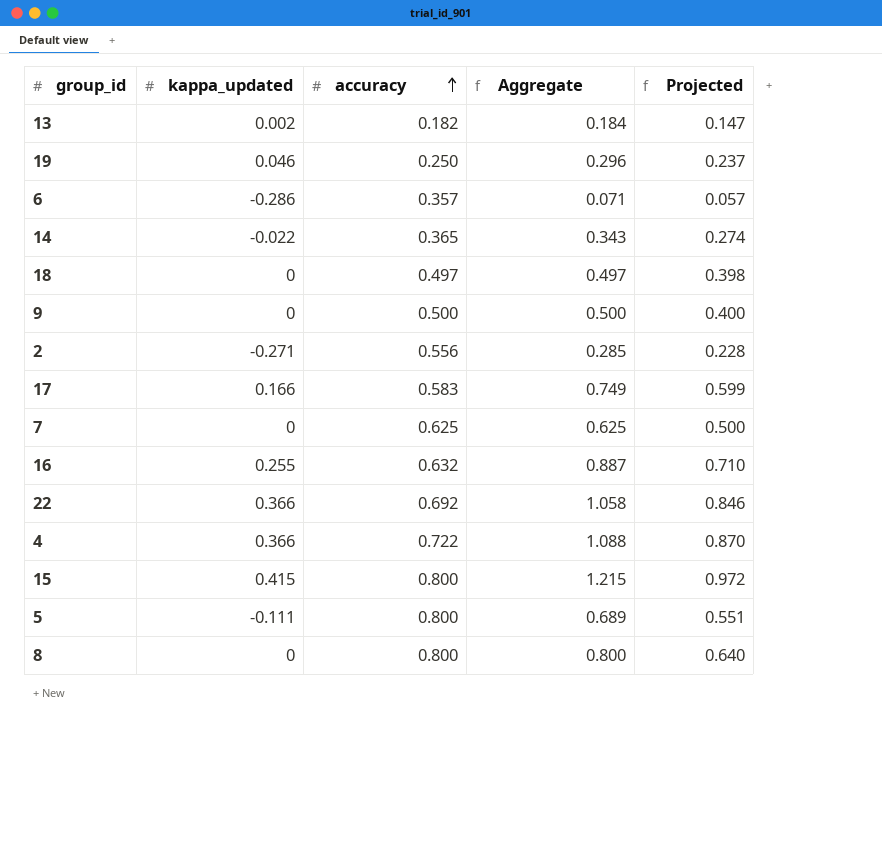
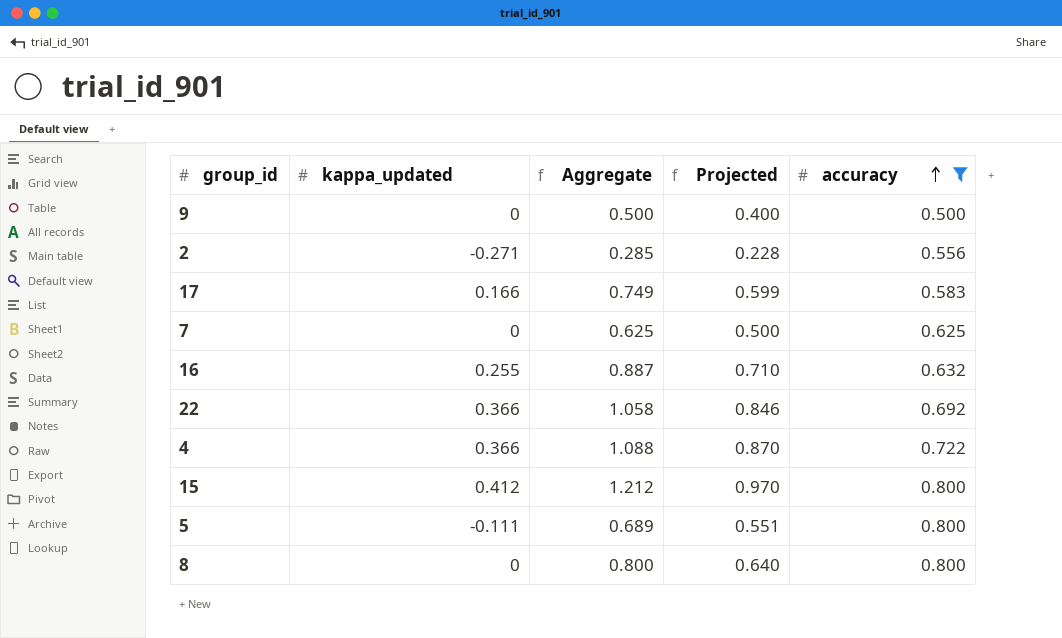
filter: none -> accuracy >= 0.500
column accuracy | position: 3 -> 5
15 | kappa_updated: 0.415 -> 0.412
15 | Aggregate: 1.215 -> 1.212
15 | Projected: 0.972 -> 0.970

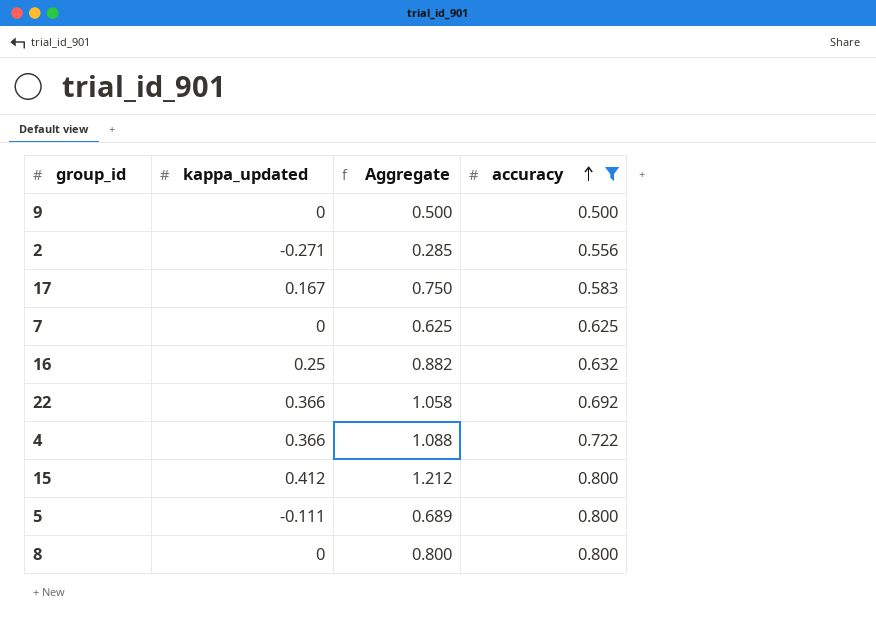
column Projected | formula: [Aggregate] * 0.8 -> none
17 | kappa_updated: 0.166 -> 0.167
17 | Aggregate: 0.749 -> 0.750
16 | kappa_updated: 0.255 -> 0.25
16 | Aggregate: 0.887 -> 0.882

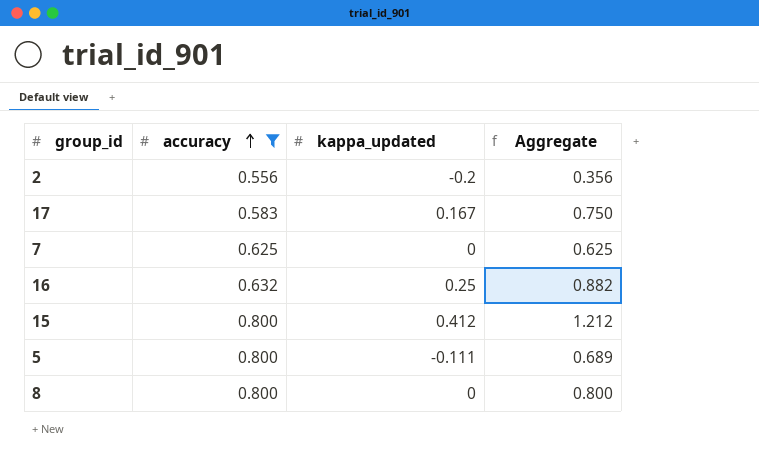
column accuracy | position: 4 -> 2
row 9: 0 | 0.500 | 0.500 -> none
row 22: 0.366 | 1.058 | 0.692 -> none
row 4: 0.366 | 1.088 | 0.722 -> none
2 | kappa_updated: -0.271 -> -0.2
2 | Aggregate: 0.285 -> 0.356

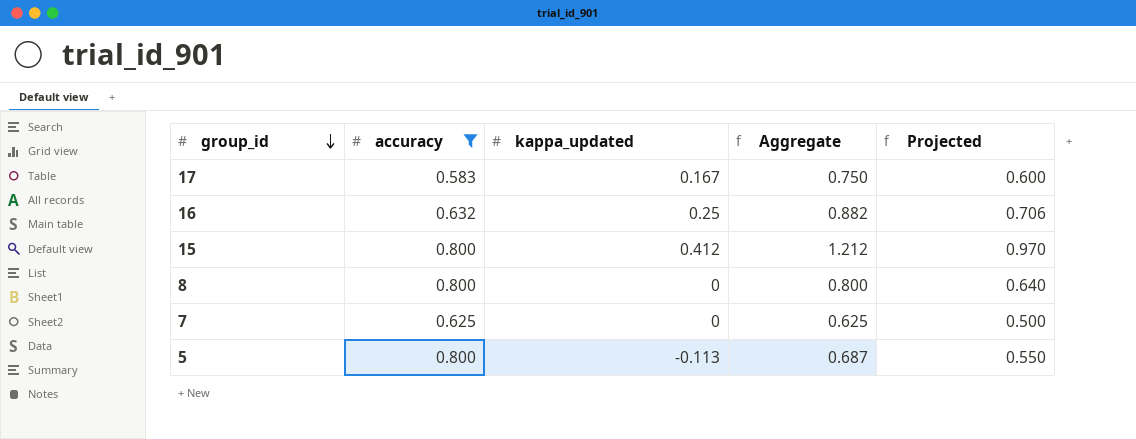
row order: accuracy ascending -> group_id descending
column Projected | formula: none -> [Aggregate] * 0.8
row 2: 0.556 | -0.2 | 0.356 -> none
5 | kappa_updated: -0.111 -> -0.113
5 | Aggregate: 0.689 -> 0.687

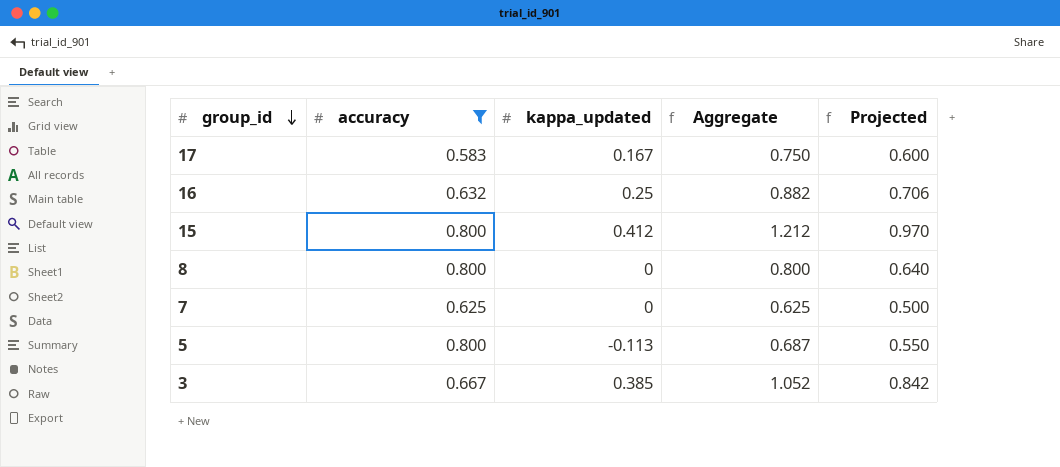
row 3: none -> 0.667 | 0.385 | 1.052 | 0.842

